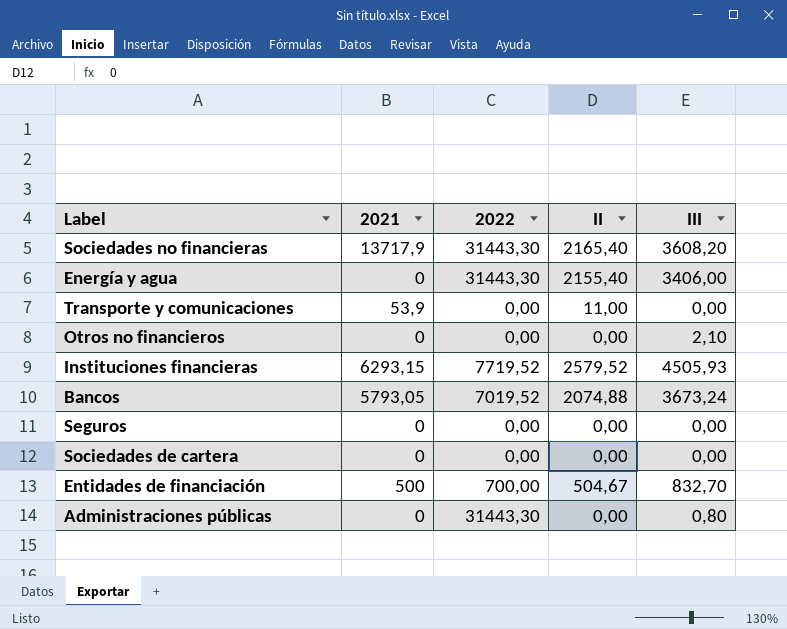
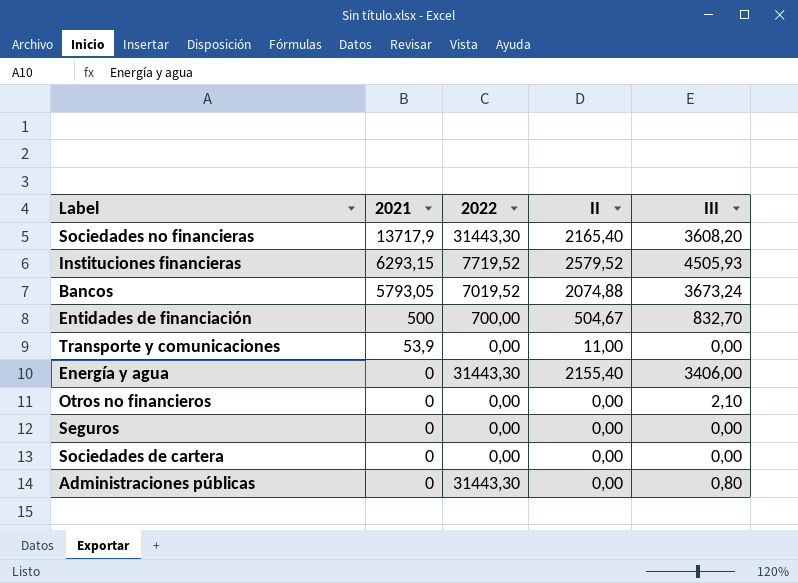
row order: none -> 2021 descending

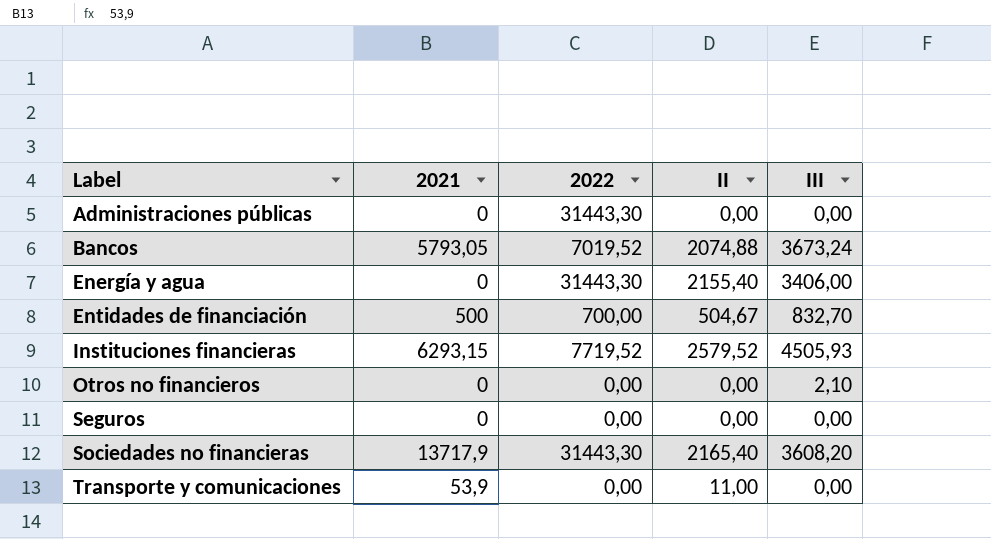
row order: 2021 descending -> Label ascending
row Sociedades de cartera: 0 | 0,00 | 0,00 | 0,00 -> none
Administraciones públicas | III: 0,80 -> 0,00

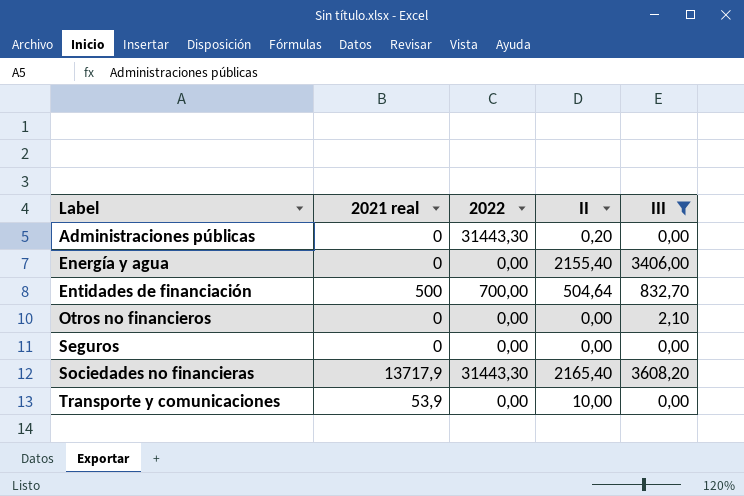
filter: none -> III <= 3608,20
column name: 2021 -> 2021 real
Administraciones públicas | II: 0,00 -> 0,20
Energía y agua | 2022: 31443,30 -> 0,00
Entidades de financiación | II: 504,67 -> 504,64
Transporte y comunicaciones | II: 11,00 -> 10,00

